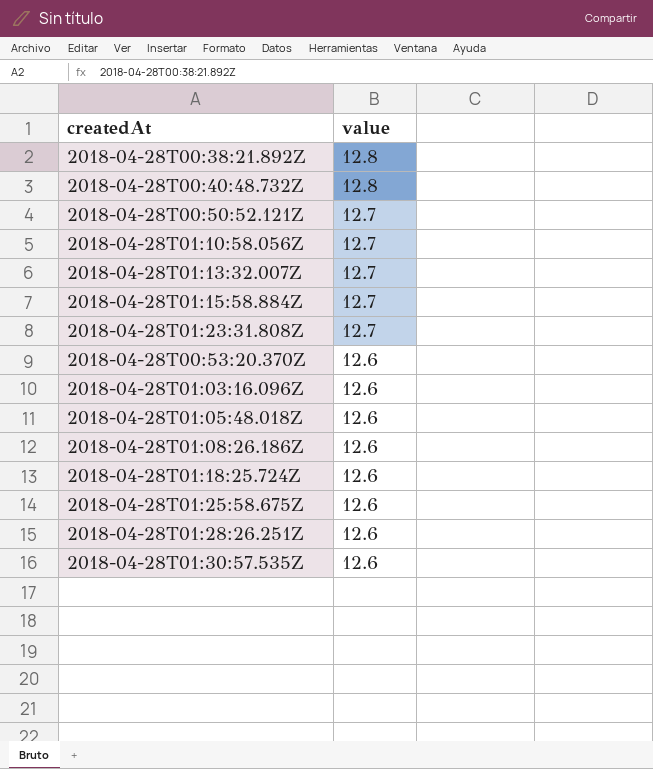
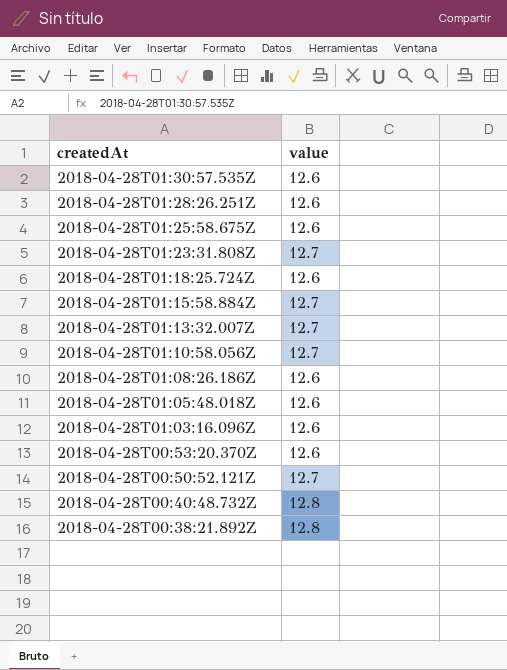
row order: value descending -> createdAt descending

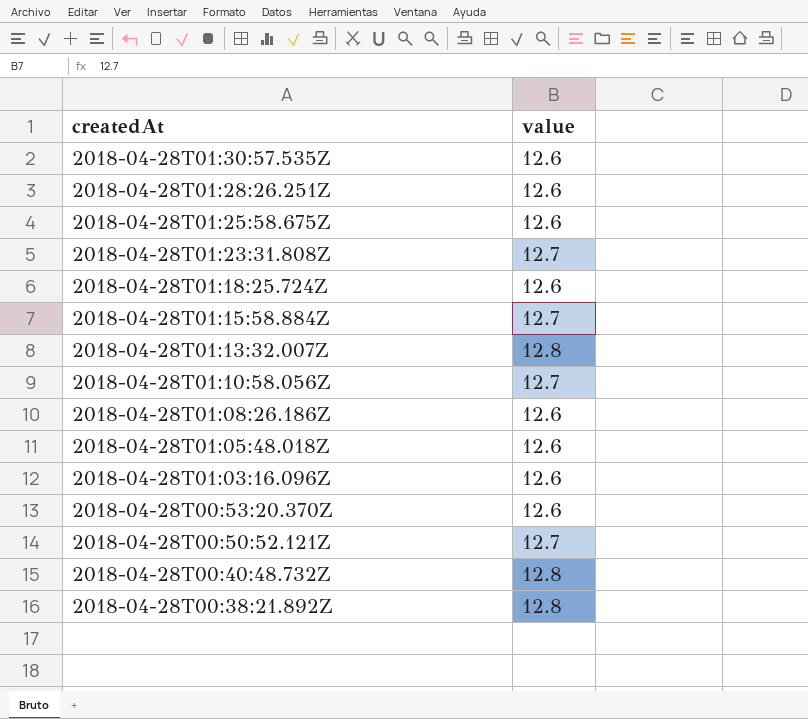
2018-04-28T01:13:32.007Z | value: 12.7 -> 12.8

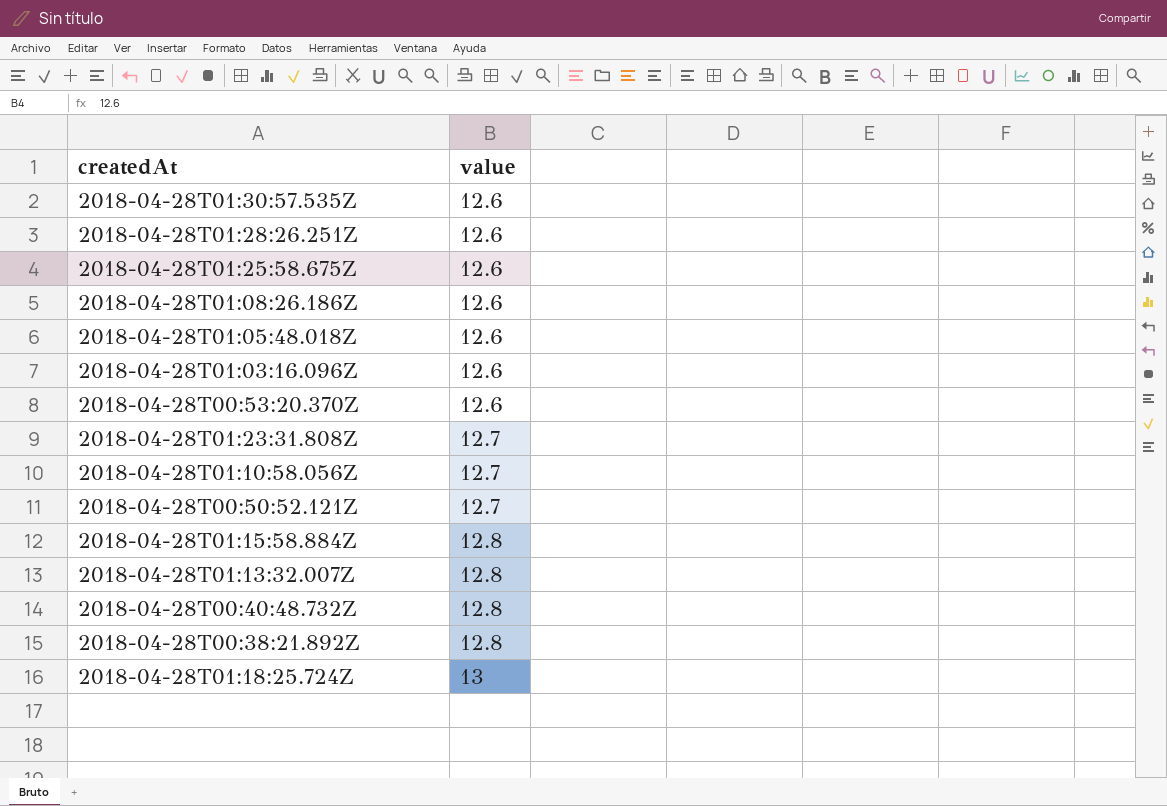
row order: createdAt descending -> value ascending
2018-04-28T01:15:58.884Z | value: 12.7 -> 12.8
2018-04-28T01:18:25.724Z | value: 12.6 -> 13

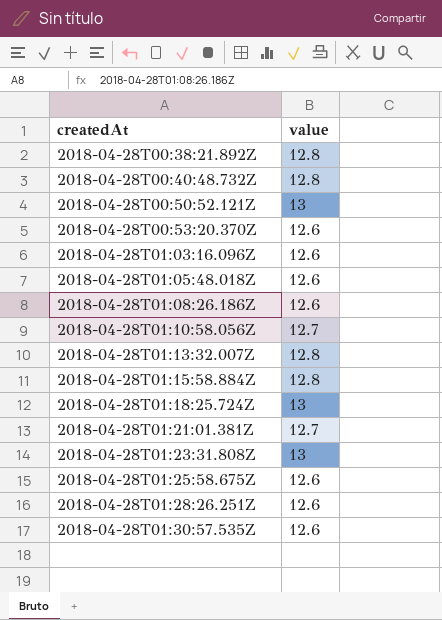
row order: value ascending -> createdAt ascending
2018-04-28T00:50:52.121Z | value: 12.7 -> 13
row 2018-04-28T01:21:01.381Z: none -> 12.7
2018-04-28T01:23:31.808Z | value: 12.7 -> 13

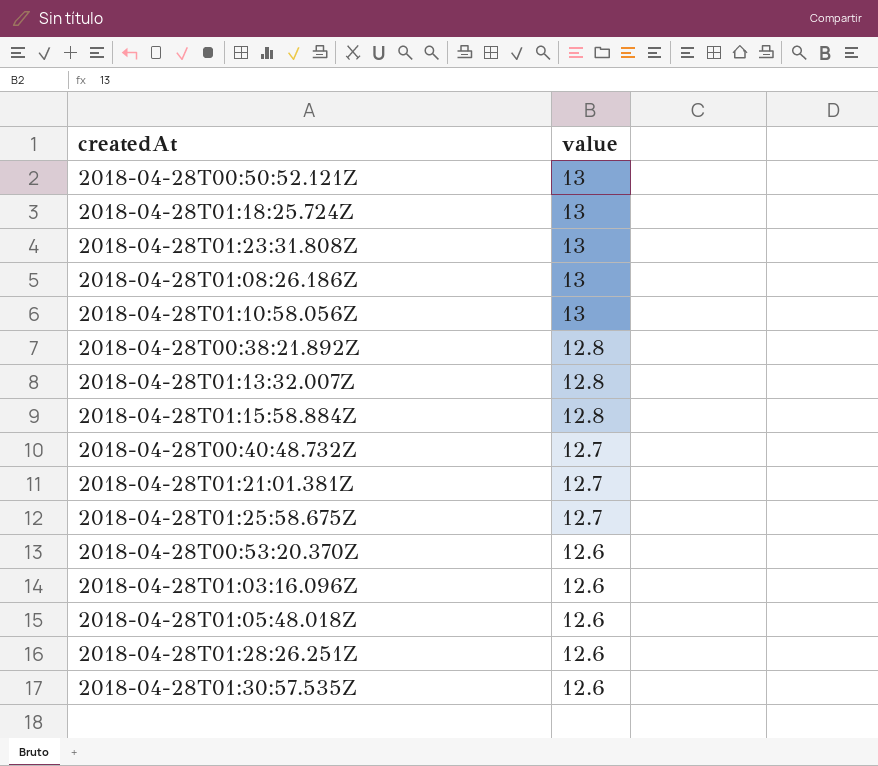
row order: createdAt ascending -> value descending
2018-04-28T01:08:26.186Z | value: 12.6 -> 13
2018-04-28T01:10:58.056Z | value: 12.7 -> 13
2018-04-28T00:40:48.732Z | value: 12.8 -> 12.7
2018-04-28T01:25:58.675Z | value: 12.6 -> 12.7

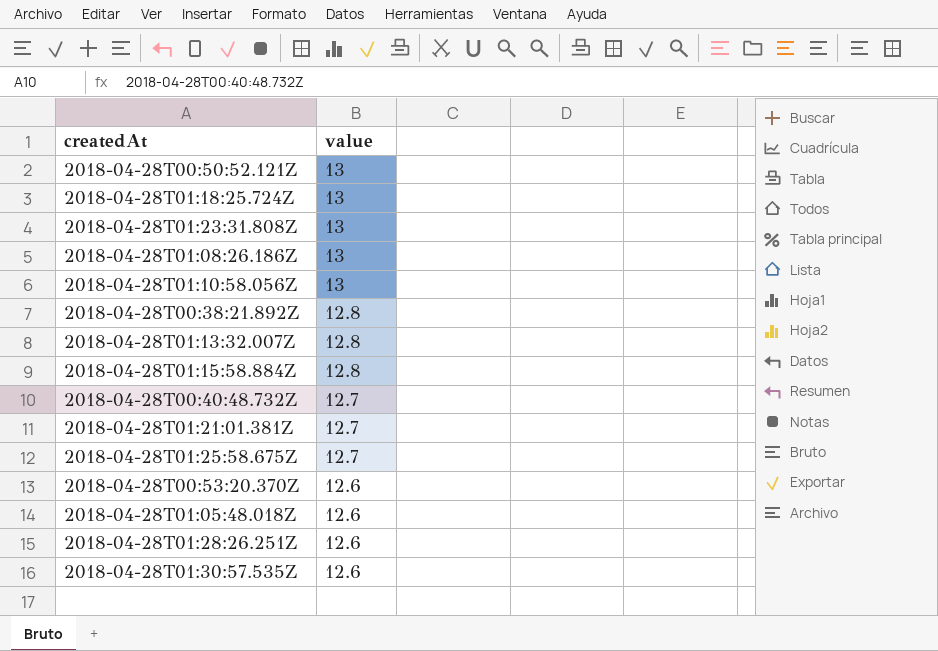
row 2018-04-28T01:03:16.096Z: 12.6 -> none

